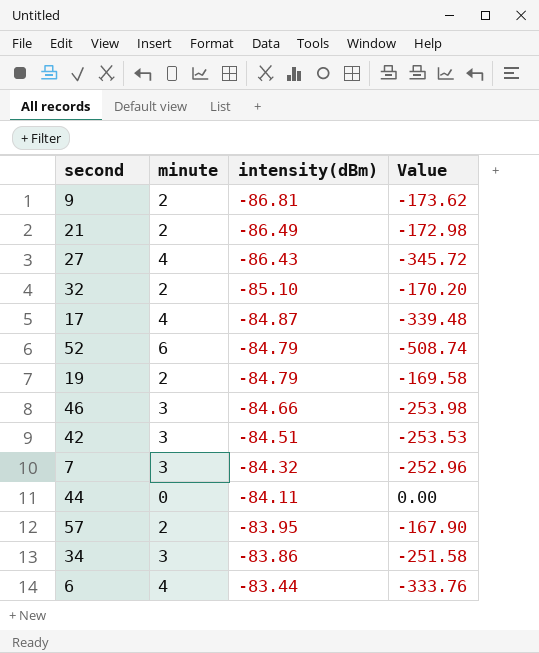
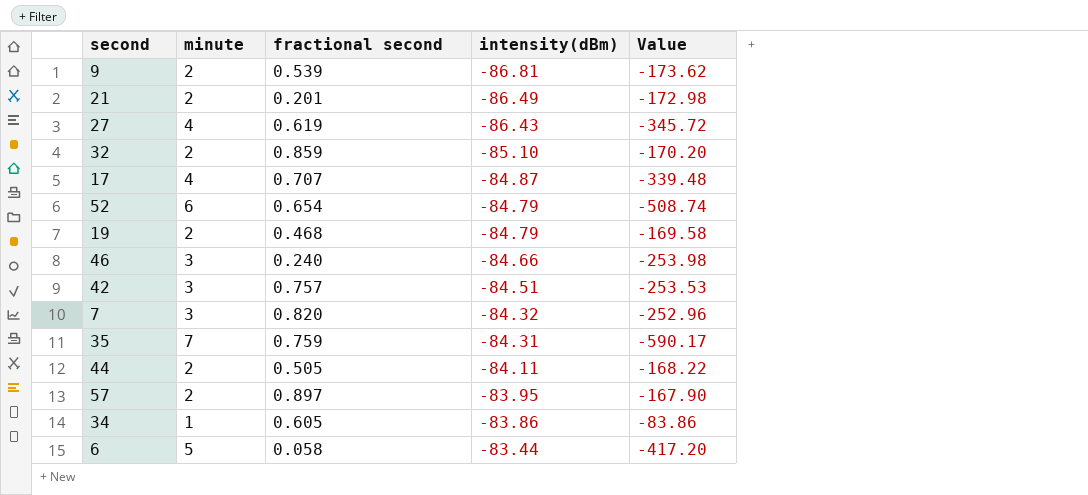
column fractional second | position: none -> 3
row 35: none -> 7 | 0.759 | -84.31 | -590.17
44 | minute: 0 -> 2
44 | Value: 0.00 -> -168.22
34 | minute: 3 -> 1
34 | Value: -251.58 -> -83.86
6 | minute: 4 -> 5
6 | Value: -333.76 -> -417.20

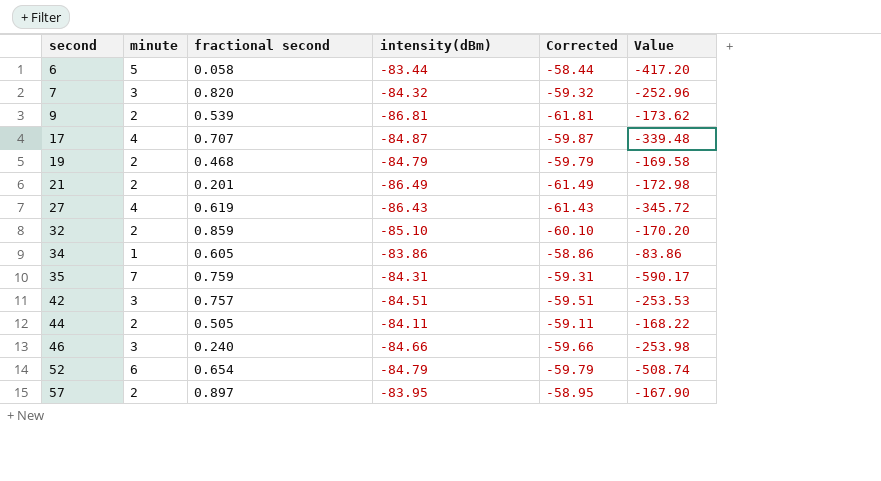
row order: intensity(dBm) ascending -> second ascending
column Corrected | formula: none -> [intensity(dBm)] + 25

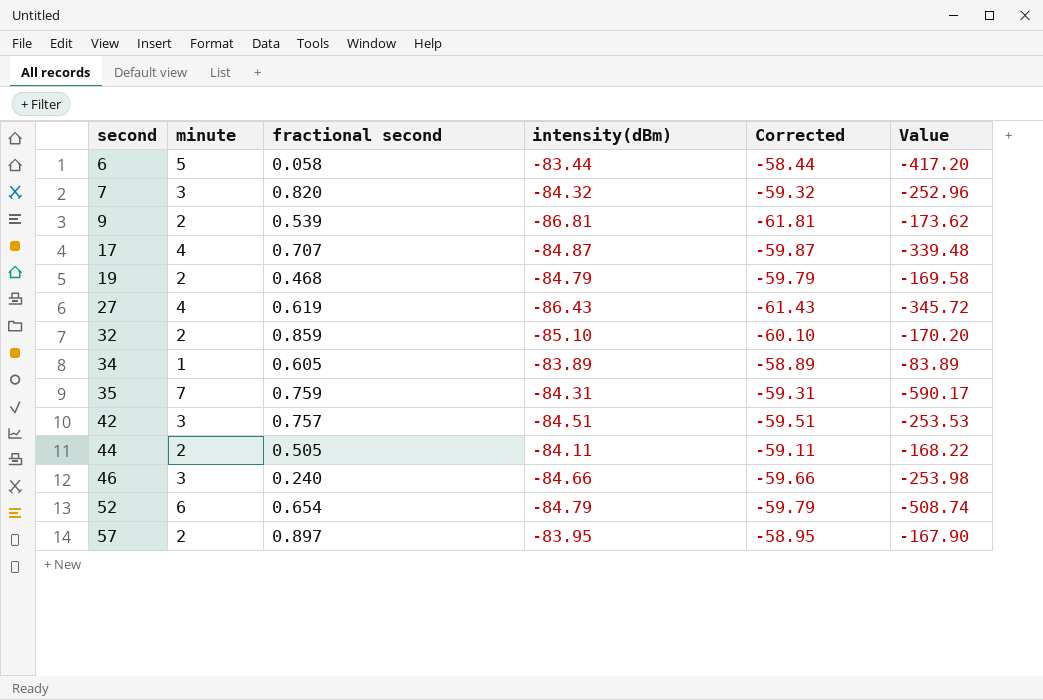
row 21: 2 | 0.201 | -86.49 | -61.49 | -172.98 -> none
34 | intensity(dBm): -83.86 -> -83.89
34 | Corrected: -58.86 -> -58.89
34 | Value: -83.86 -> -83.89

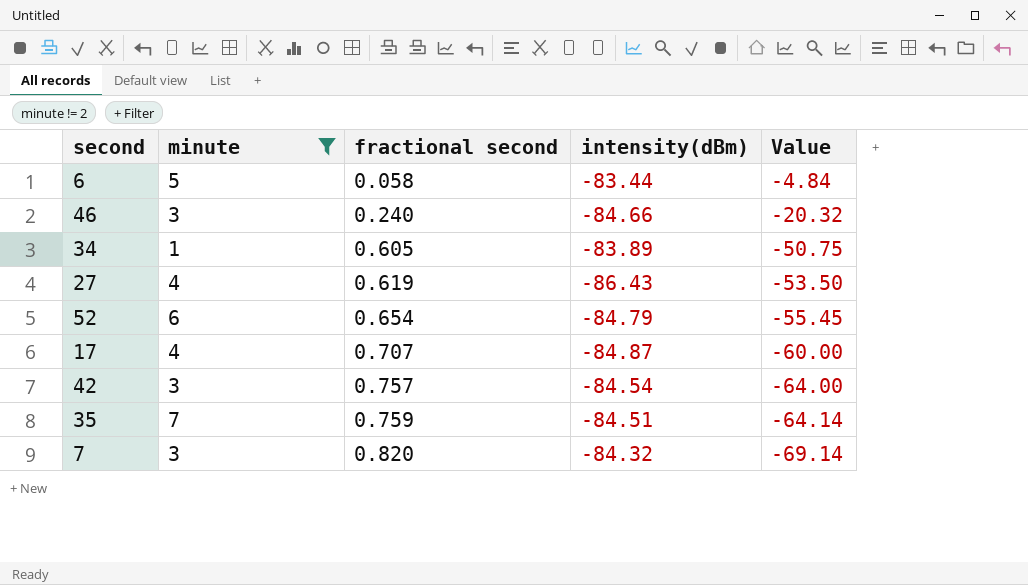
filter: none -> minute != 2
row order: second ascending -> fractional second ascending
column Corrected | formula: [intensity(dBm)] + 25 -> none
column Value | formula: [minute] * [intensity(dBm)] -> [fractional second] * [intensity(dBm)]
42 | intensity(dBm): -84.51 -> -84.54
35 | intensity(dBm): -84.31 -> -84.51

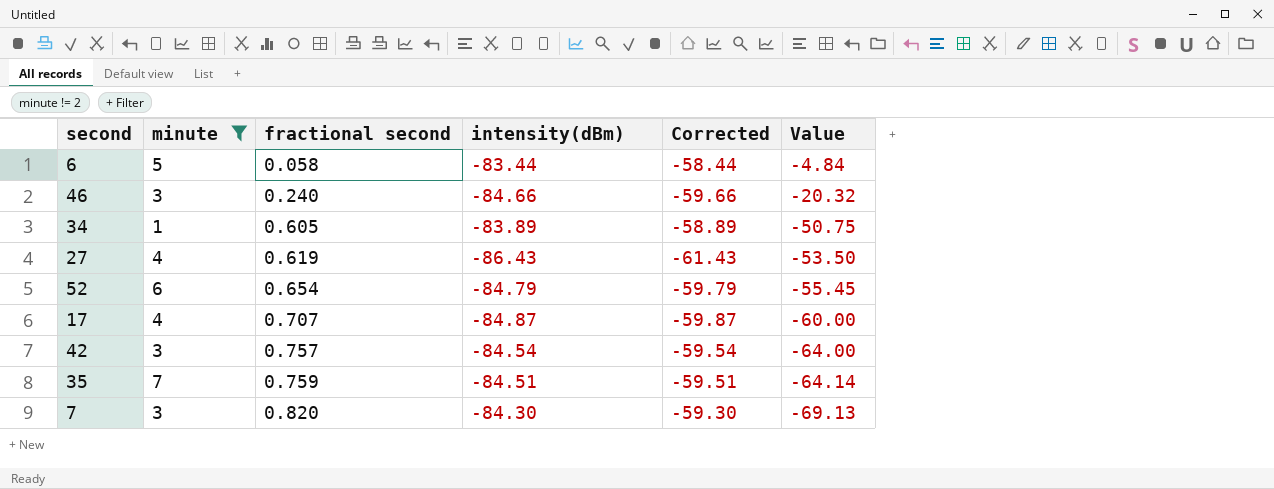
column Corrected | formula: none -> [intensity(dBm)] + 25
7 | intensity(dBm): -84.32 -> -84.30
7 | Value: -69.14 -> -69.13

